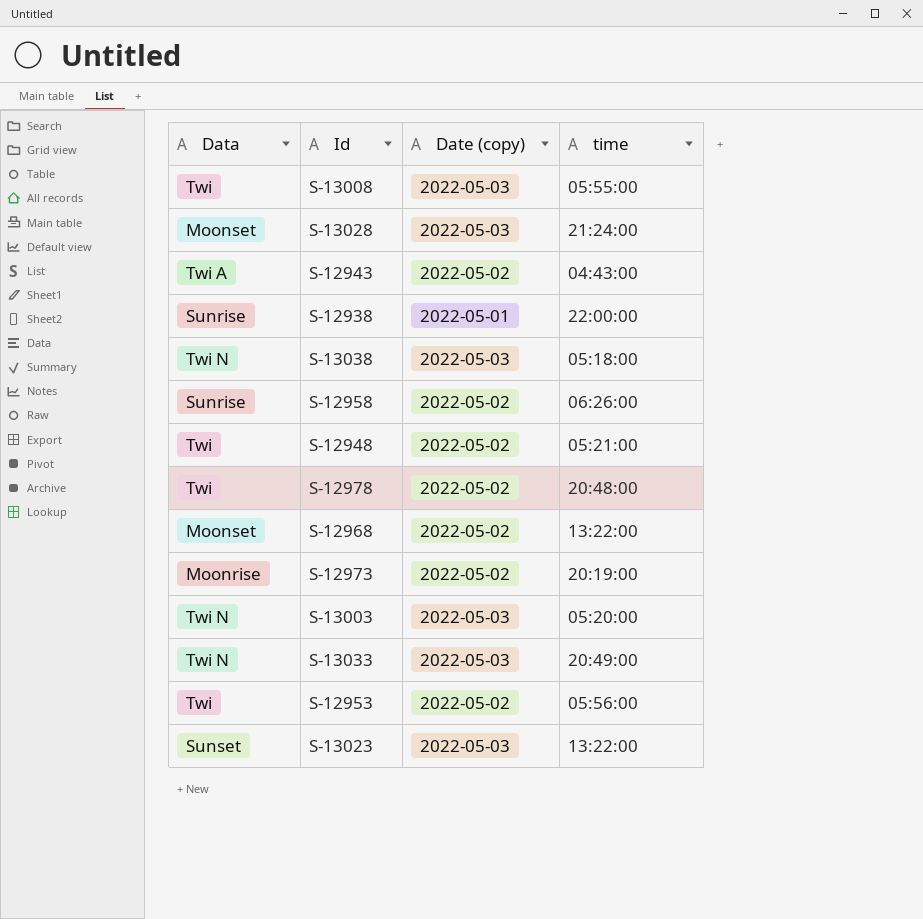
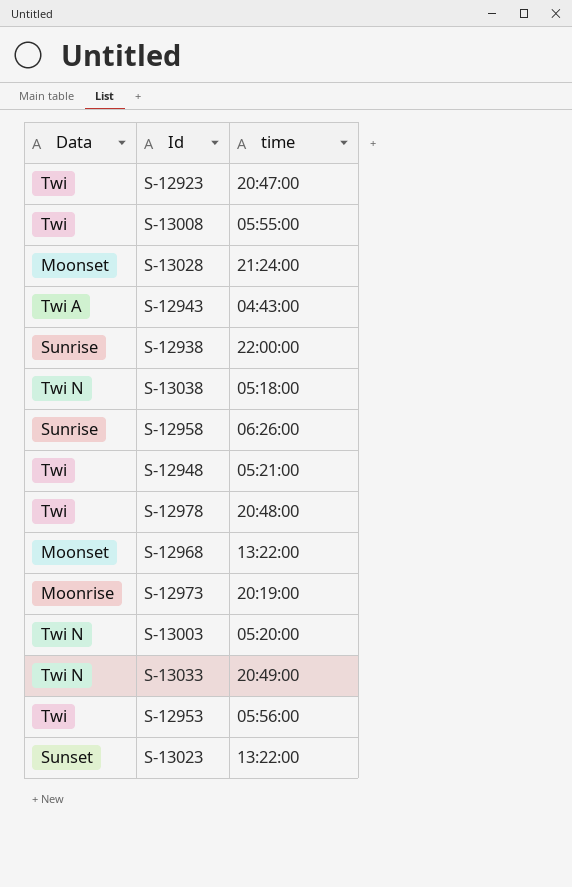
column Date (copy) | position: 3 -> none
row S-12923: none -> Twi | 20:47:00

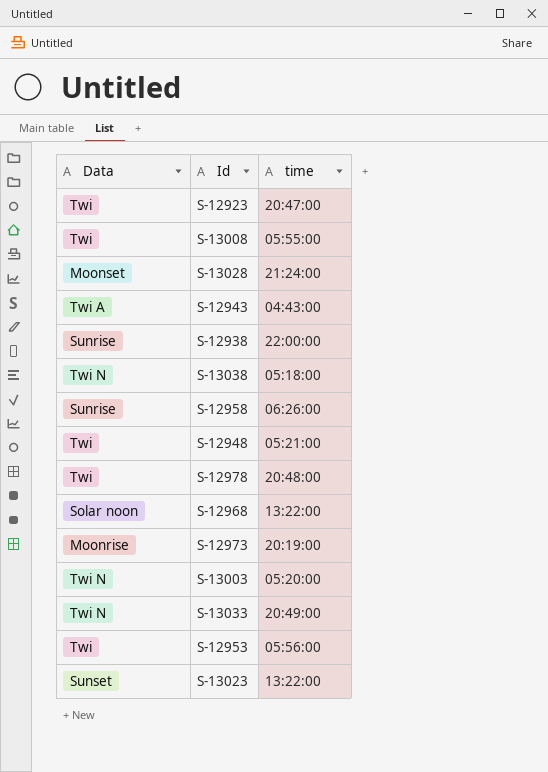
S-12968 | Data: Moonset -> Solar noon

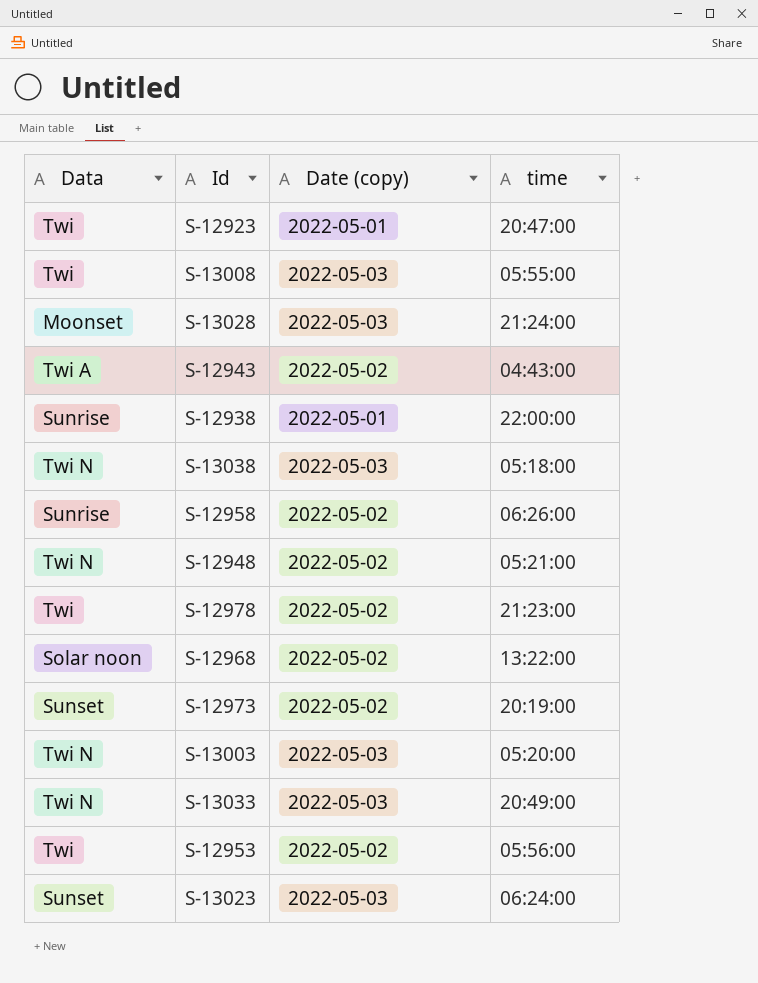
column Date (copy) | position: none -> 3
S-12948 | Data: Twi -> Twi N
S-12978 | time: 20:48:00 -> 21:23:00
S-12973 | Data: Moonrise -> Sunset
S-13023 | time: 13:22:00 -> 06:24:00

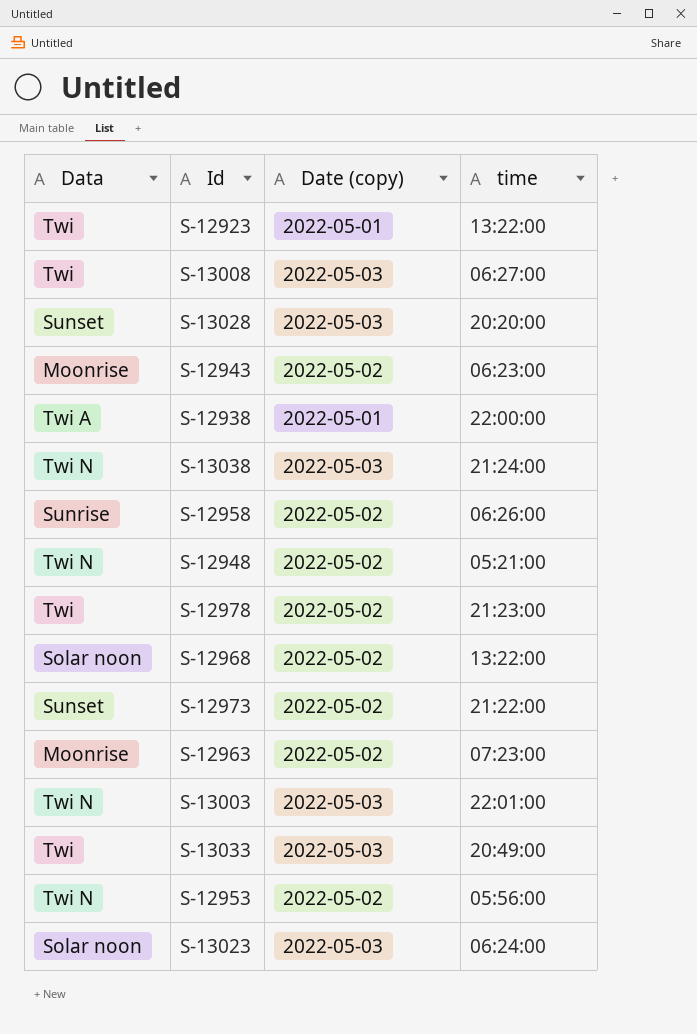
S-12923 | time: 20:47:00 -> 13:22:00
S-13008 | time: 05:55:00 -> 06:27:00
S-13028 | Data: Moonset -> Sunset
S-13028 | time: 21:24:00 -> 20:20:00
S-12943 | Data: Twi A -> Moonrise
S-12943 | time: 04:43:00 -> 06:23:00
S-12938 | Data: Sunrise -> Twi A
S-13038 | time: 05:18:00 -> 21:24:00
S-12973 | time: 20:19:00 -> 21:22:00
row S-12963: none -> Moonrise | 2022-05-02 | 07:23:00
S-13003 | time: 05:20:00 -> 22:01:00
S-13033 | Data: Twi N -> Twi
S-12953 | Data: Twi -> Twi N
S-13023 | Data: Sunset -> Solar noon

